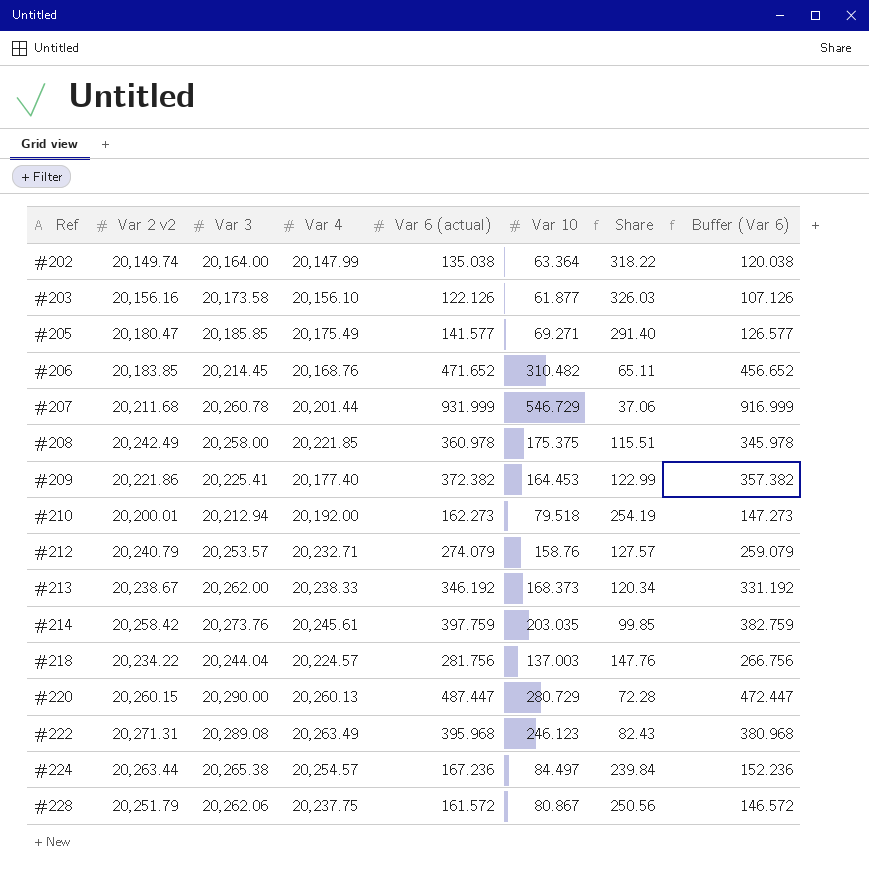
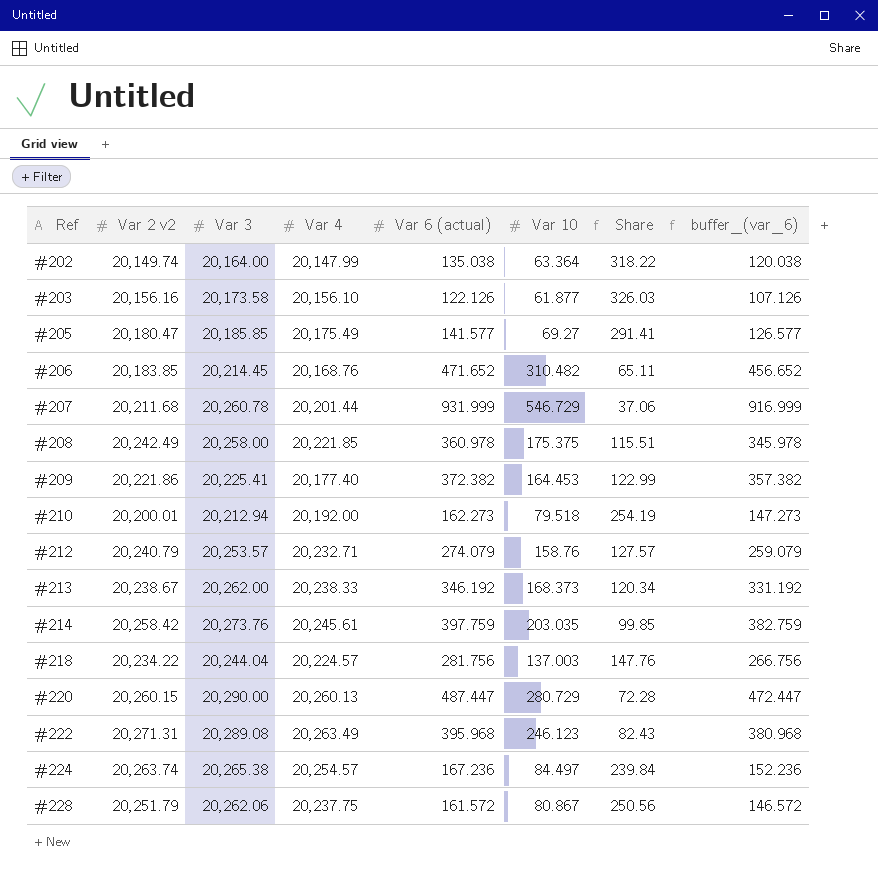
column name: Buffer (Var 6) -> buffer_(var_6)
#205 | Var 10: 69.271 -> 69.27
#205 | Share: 291.40 -> 291.41
#224 | Var 2 v2: 20,263.44 -> 20,263.74

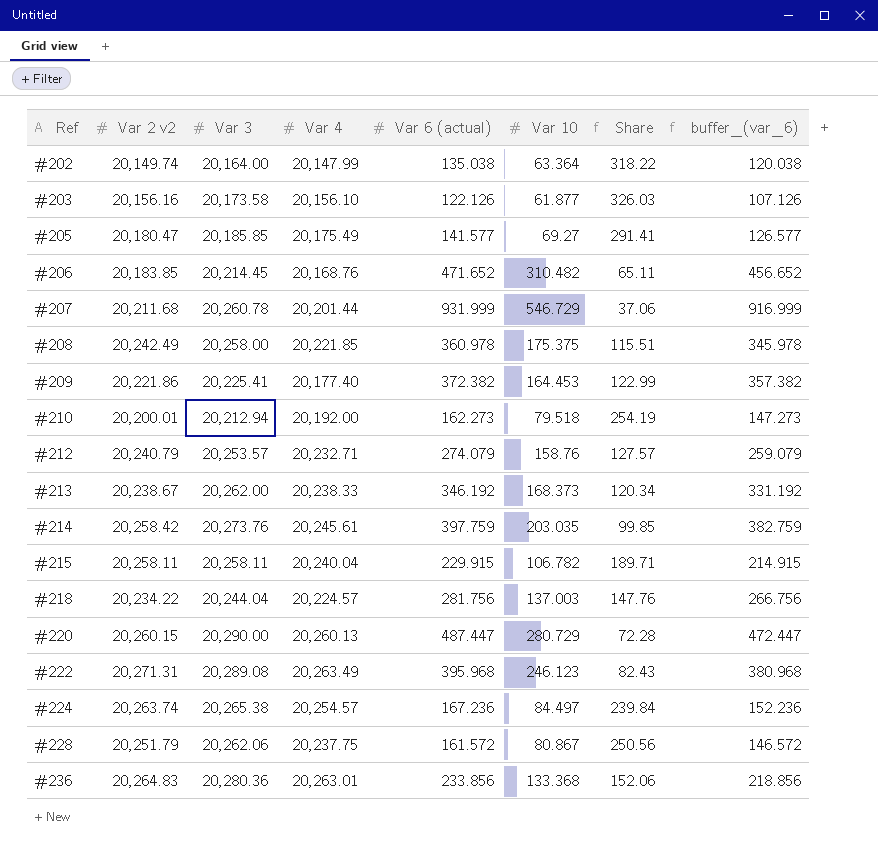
row #215: none -> 20,258.11 | 20,258.11 | 20,240.04 | 229.915 | 106.782 | 189.71 | 214.915
row #236: none -> 20,264.83 | 20,280.36 | 20,263.01 | 233.856 | 133.368 | 152.06 | 218.856

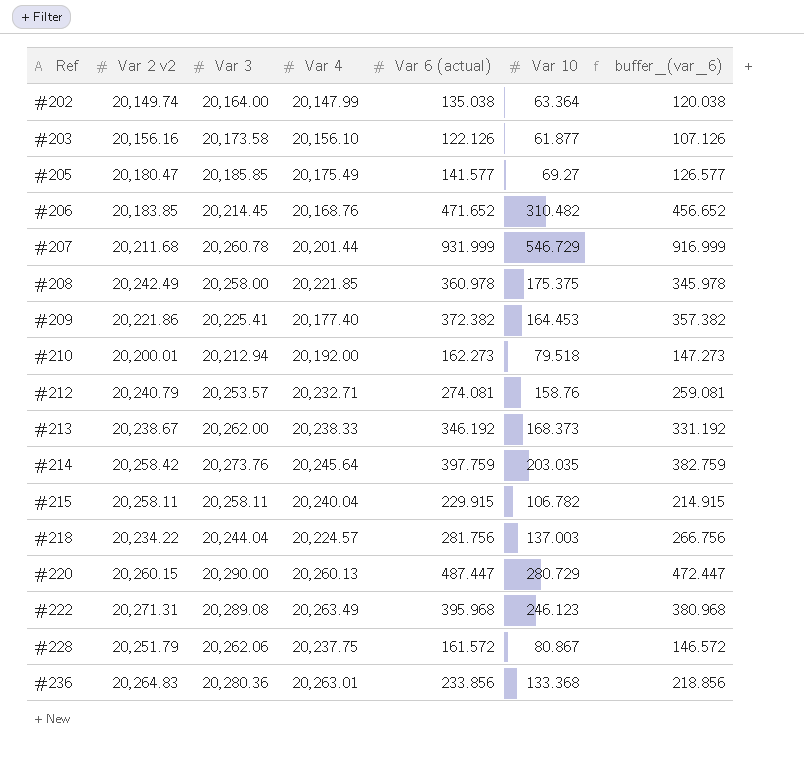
column Share | formula: [Var 3] / [Var 10] -> none
row #224: 20,263.74 | 20,265.38 | 20,254.57 | 167.236 | 84.497 | 239.84 | 152.236 -> none
#212 | Var 6 (actual): 274.079 -> 274.081
#212 | buffer_(var_6): 259.079 -> 259.081
#214 | Var 4: 20,245.61 -> 20,245.64

